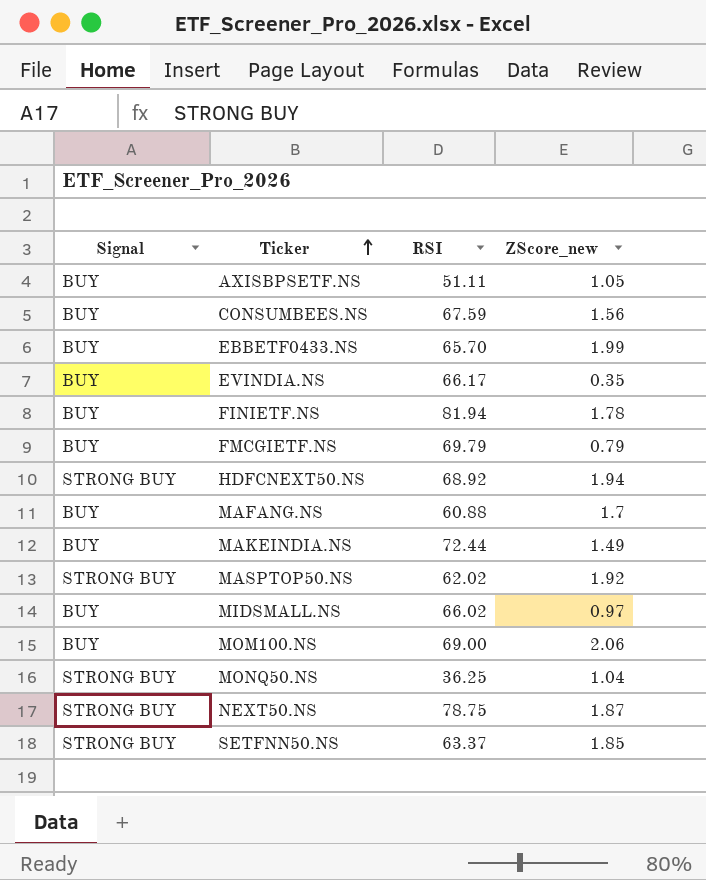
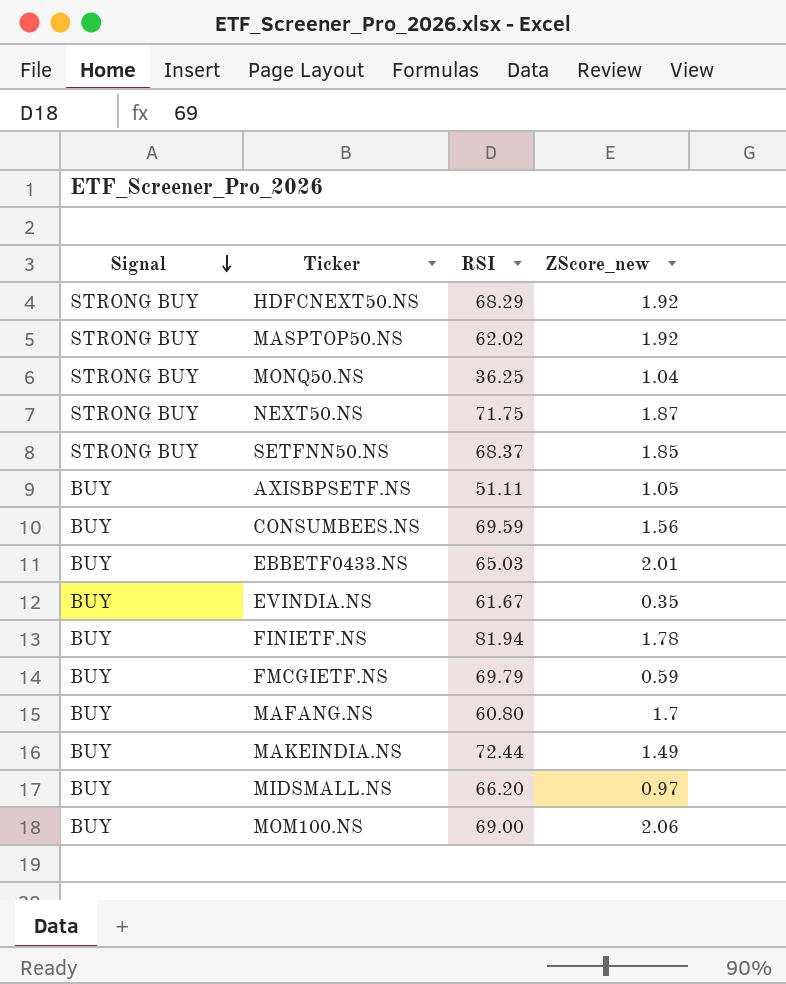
row order: Ticker ascending -> Signal descending
HDFCNEXT50.NS | RSI: 68.92 -> 68.29
HDFCNEXT50.NS | ZScore_new: 1.94 -> 1.92
NEXT50.NS | RSI: 78.75 -> 71.75
SETFNN50.NS | RSI: 63.37 -> 68.37
CONSUMBEES.NS | RSI: 67.59 -> 69.59
EBBETF0433.NS | RSI: 65.70 -> 65.03
EBBETF0433.NS | ZScore_new: 1.99 -> 2.01
EVINDIA.NS | RSI: 66.17 -> 61.67
FMCGIETF.NS | ZScore_new: 0.79 -> 0.59
MAFANG.NS | RSI: 60.88 -> 60.80
MIDSMALL.NS | RSI: 66.02 -> 66.20

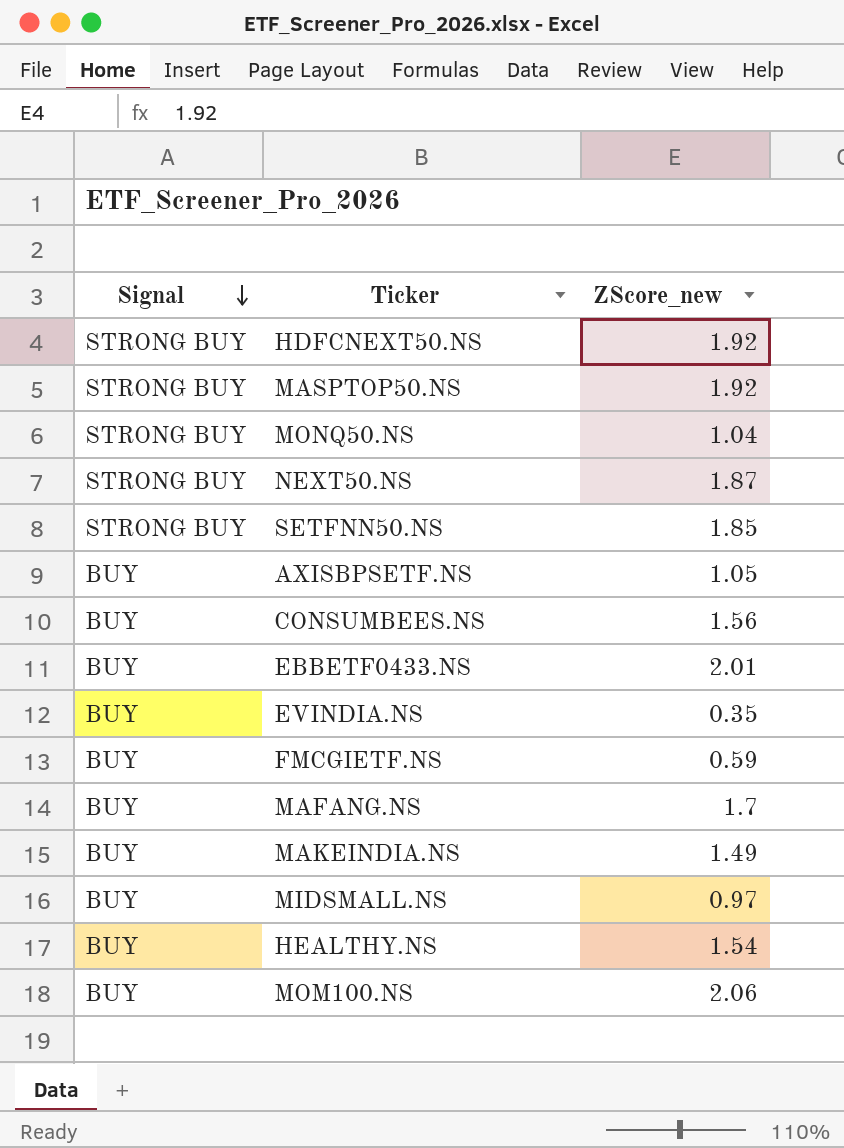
column RSI | position: 3 -> none
row FINIETF.NS: BUY | 81.94 | 1.78 -> none
row HEALTHY.NS: none -> BUY | 1.54

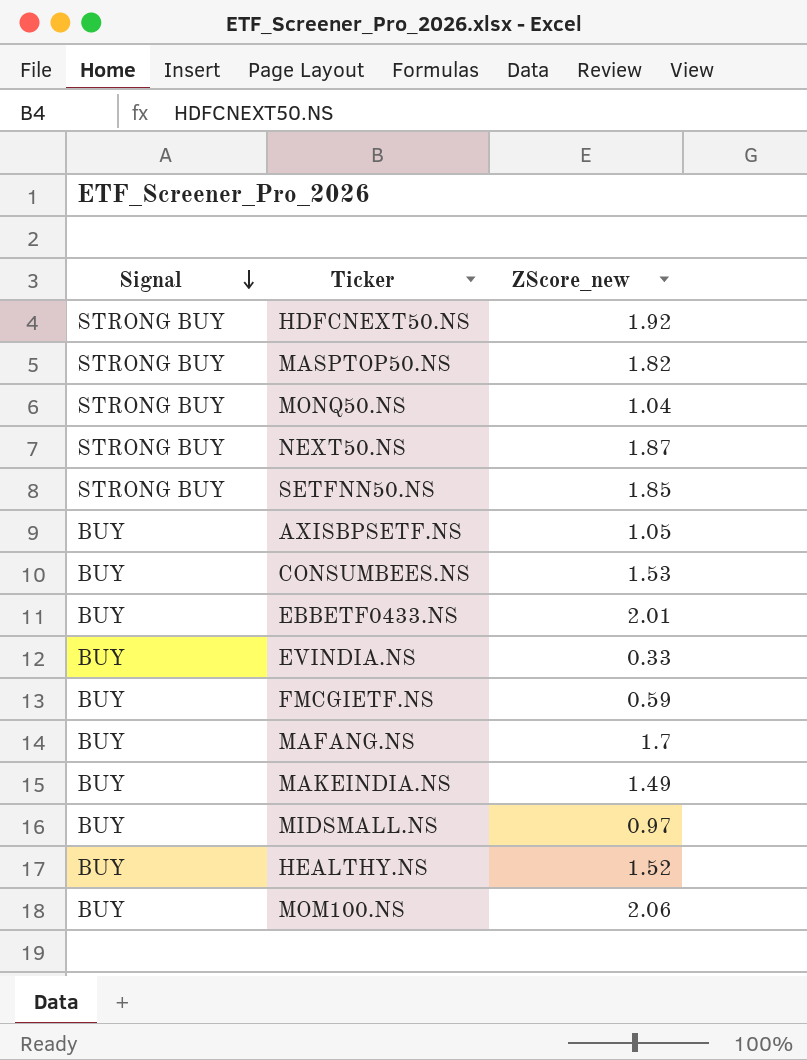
MASPTOP50.NS | ZScore_new: 1.92 -> 1.82
CONSUMBEES.NS | ZScore_new: 1.56 -> 1.53
EVINDIA.NS | ZScore_new: 0.35 -> 0.33
HEALTHY.NS | ZScore_new: 1.54 -> 1.52

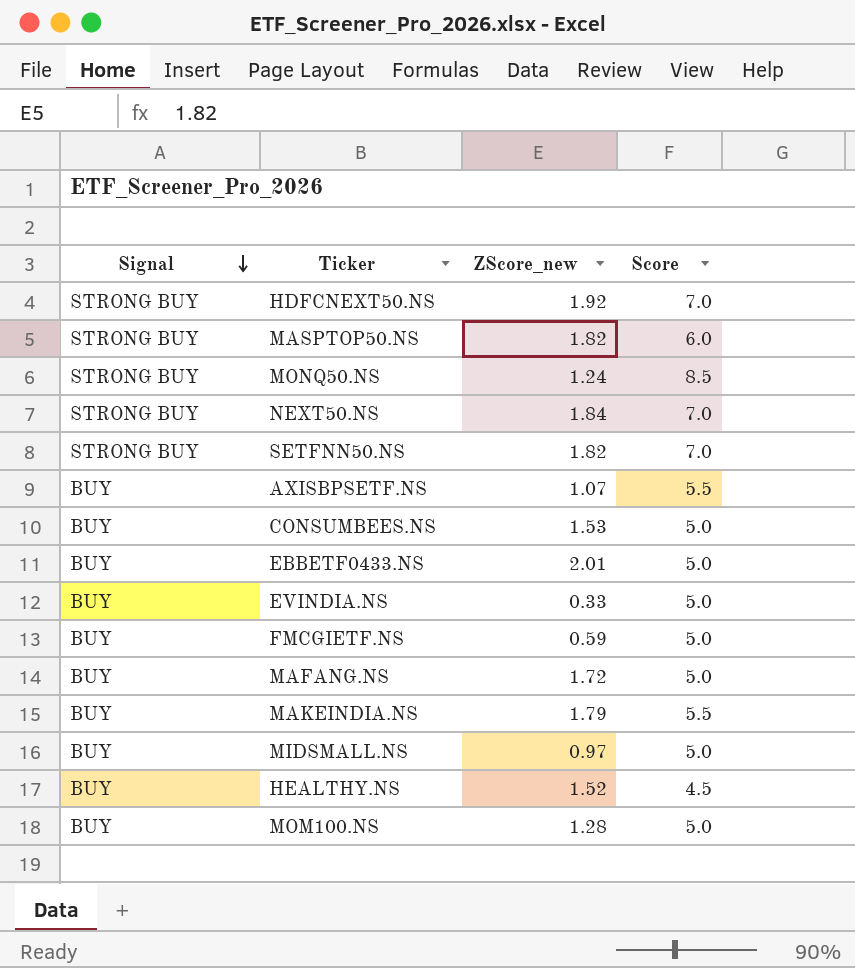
column Score | position: none -> 4
MONQ50.NS | ZScore_new: 1.04 -> 1.24
NEXT50.NS | ZScore_new: 1.87 -> 1.84
SETFNN50.NS | ZScore_new: 1.85 -> 1.82
AXISBPSETF.NS | ZScore_new: 1.05 -> 1.07
MAFANG.NS | ZScore_new: 1.7 -> 1.72
MAKEINDIA.NS | ZScore_new: 1.49 -> 1.79
MOM100.NS | ZScore_new: 2.06 -> 1.28

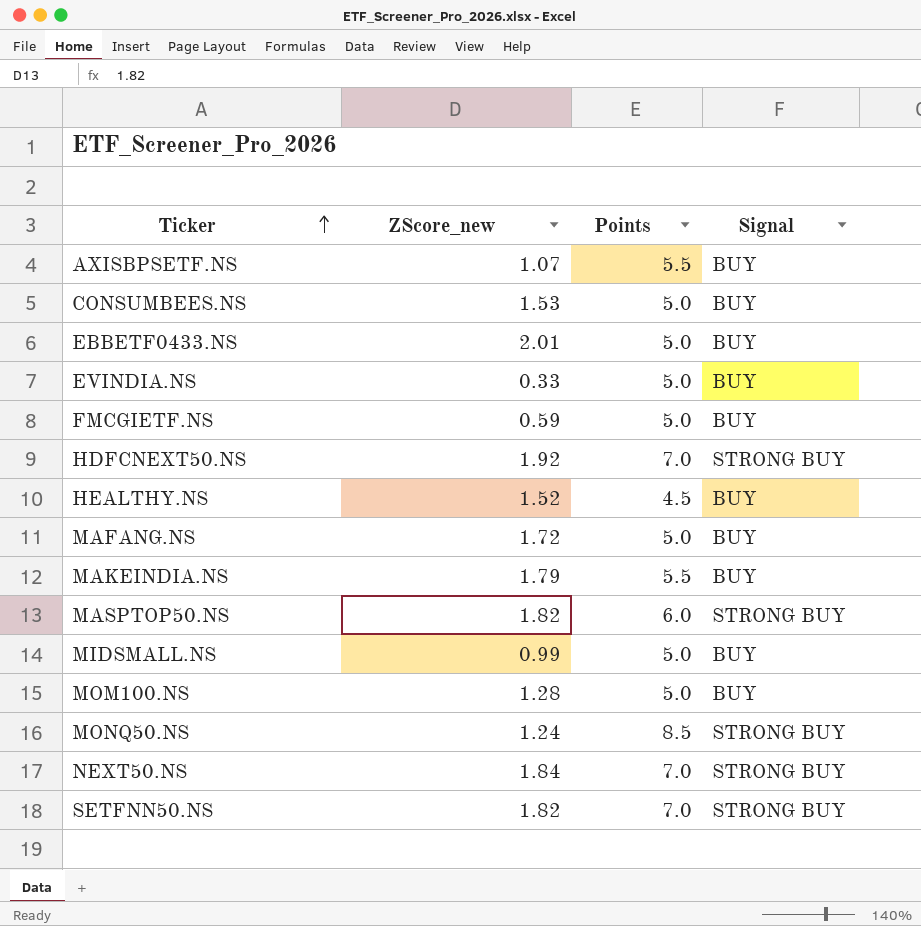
row order: Signal descending -> Ticker ascending
column name: Score -> Points
column Signal | position: 1 -> 4
MIDSMALL.NS | ZScore_new: 0.97 -> 0.99

